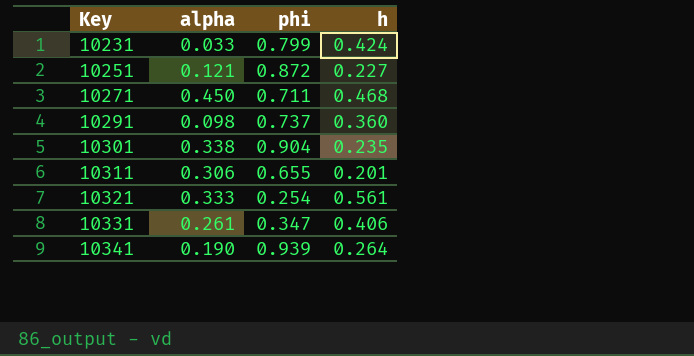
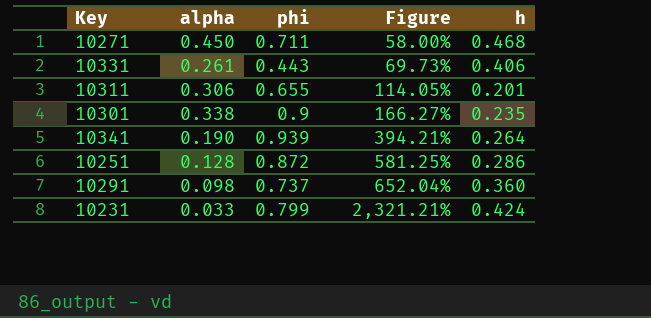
row order: Key ascending -> Figure ascending
column Figure | formula: none -> ([phi] - [alpha]) / [alpha]
row 10321: 0.333 | 0.254 | 0.561 -> none
10331 | phi: 0.347 -> 0.443
10301 | phi: 0.904 -> 0.9
10251 | alpha: 0.121 -> 0.128
10251 | h: 0.227 -> 0.286

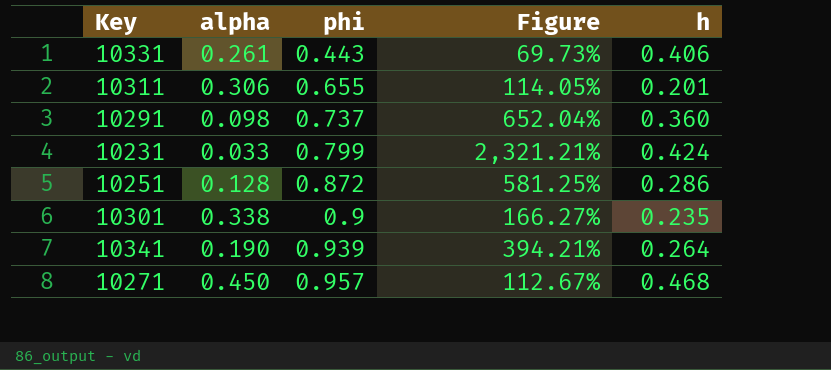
row order: Figure ascending -> phi ascending
10271 | phi: 0.711 -> 0.957
10271 | Figure: 58.00% -> 112.67%

